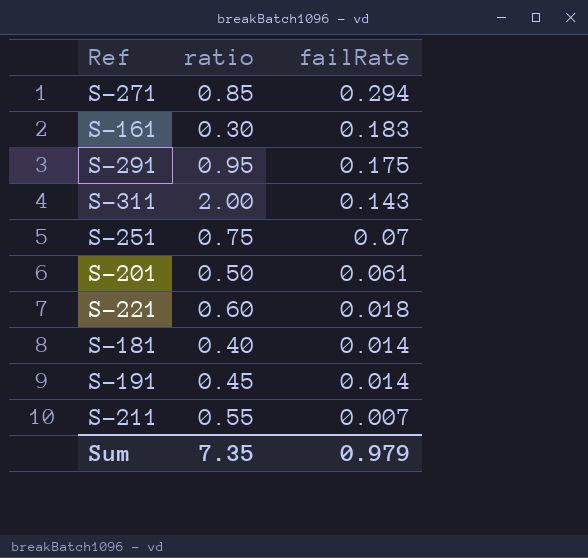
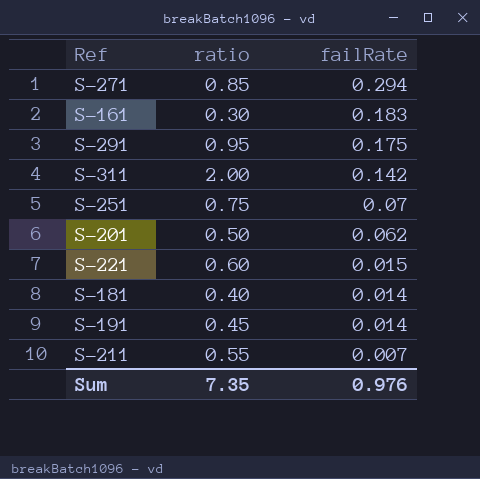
S-311 | failRate: 0.143 -> 0.142
S-201 | failRate: 0.061 -> 0.062
S-221 | failRate: 0.018 -> 0.015
Sum | failRate: 0.979 -> 0.976

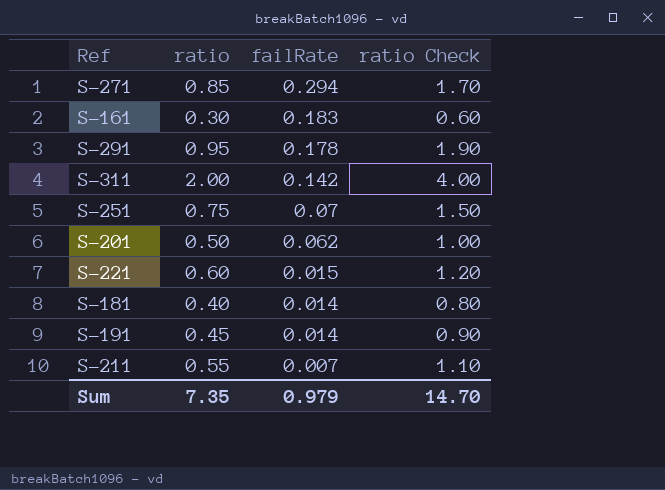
column ratio Check | formula: none -> [ratio] * 2
S-291 | failRate: 0.175 -> 0.178
Sum | failRate: 0.976 -> 0.979

